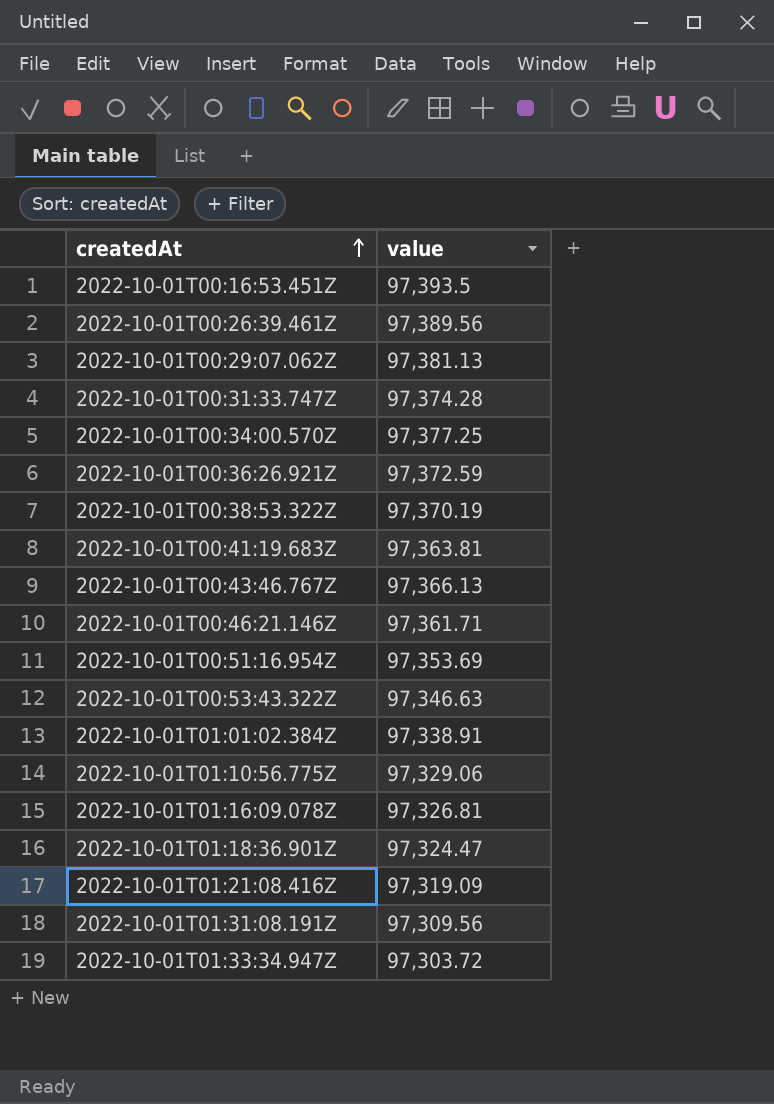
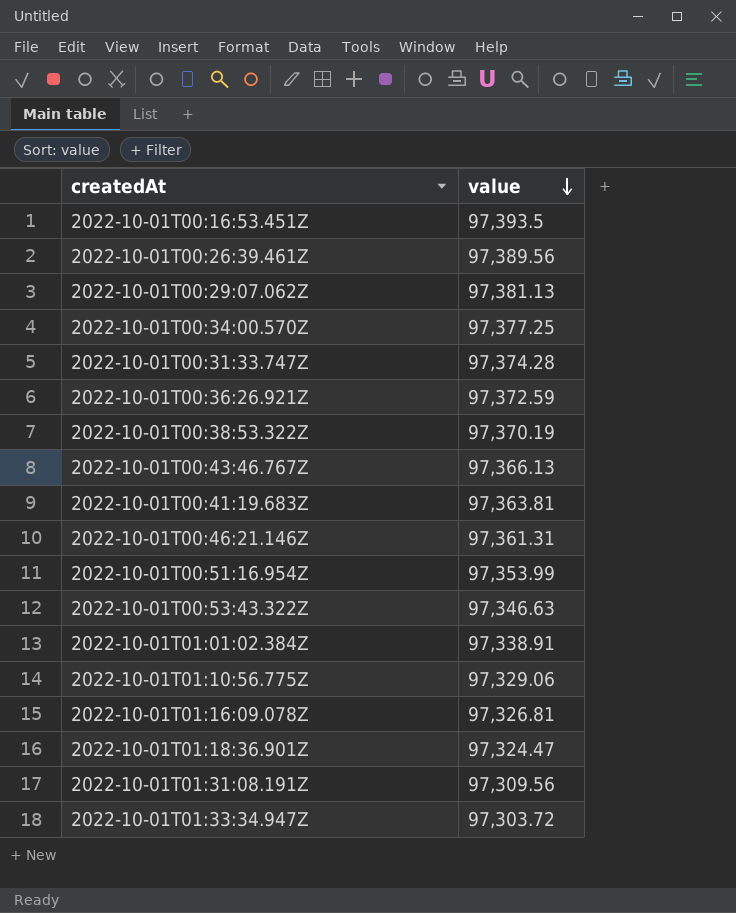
row order: createdAt ascending -> value descending
row 2022-10-01T01:21:08.416Z: 97,319.09 -> none
2022-10-01T00:46:21.146Z | value: 97,361.71 -> 97,361.31
2022-10-01T00:51:16.954Z | value: 97,353.69 -> 97,353.99

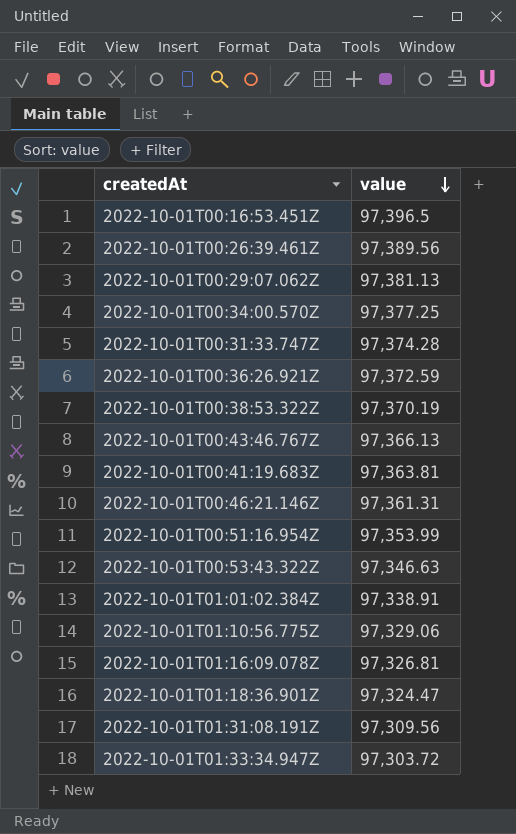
2022-10-01T00:16:53.451Z | value: 97,393.5 -> 97,396.5

